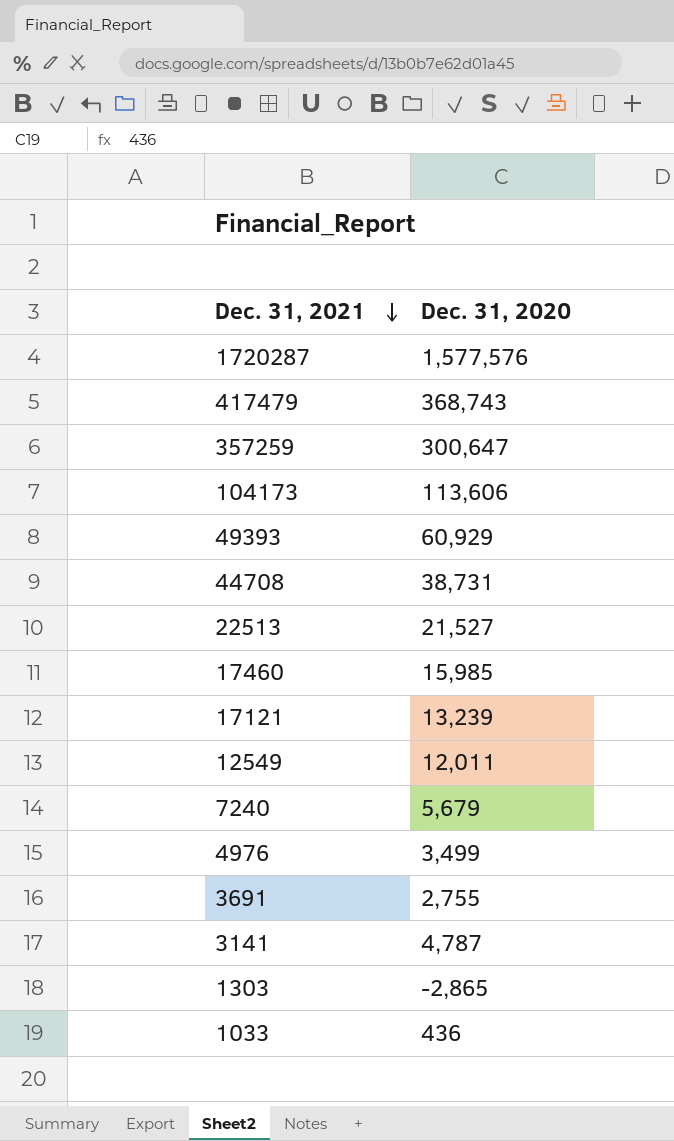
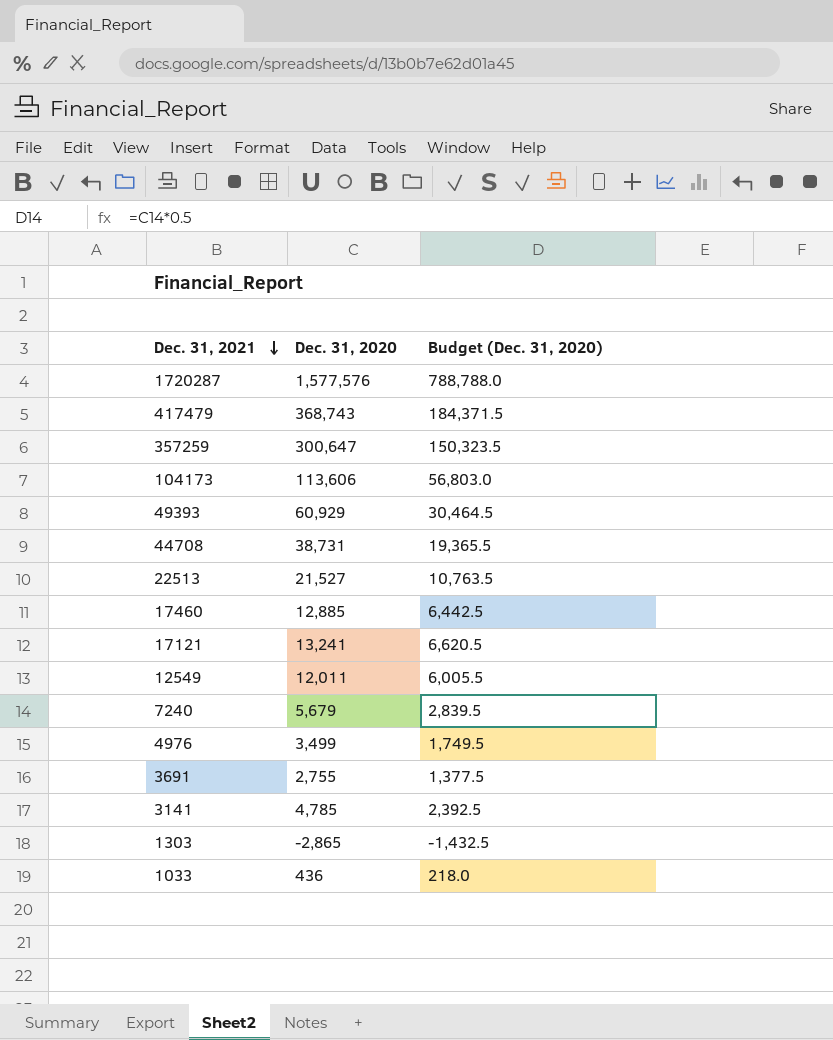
column Budget (Dec. 31, 2020) | formula: none -> [Dec. 31, 2020] * 0.5
17460 | Dec. 31, 2020: 15,985 -> 12,885
17121 | Dec. 31, 2020: 13,239 -> 13,241
3141 | Dec. 31, 2020: 4,787 -> 4,785

